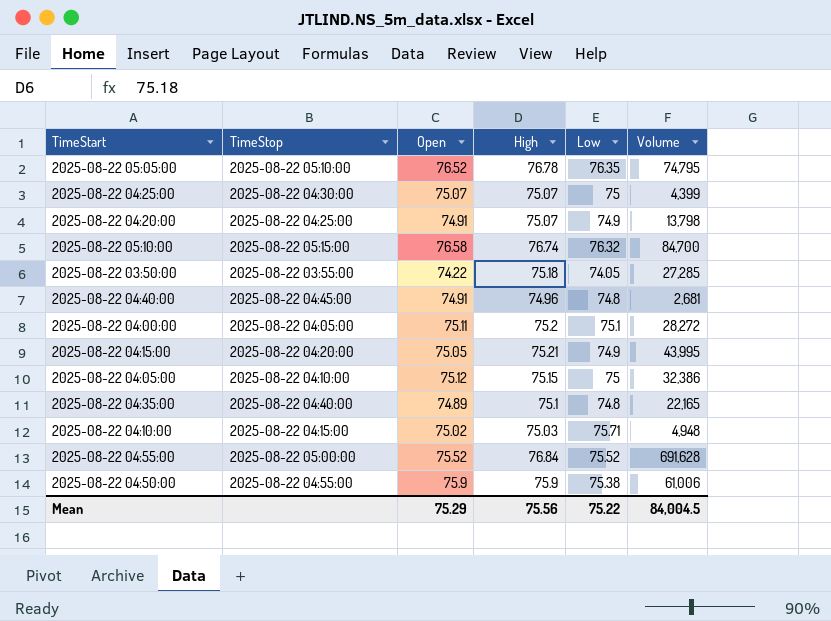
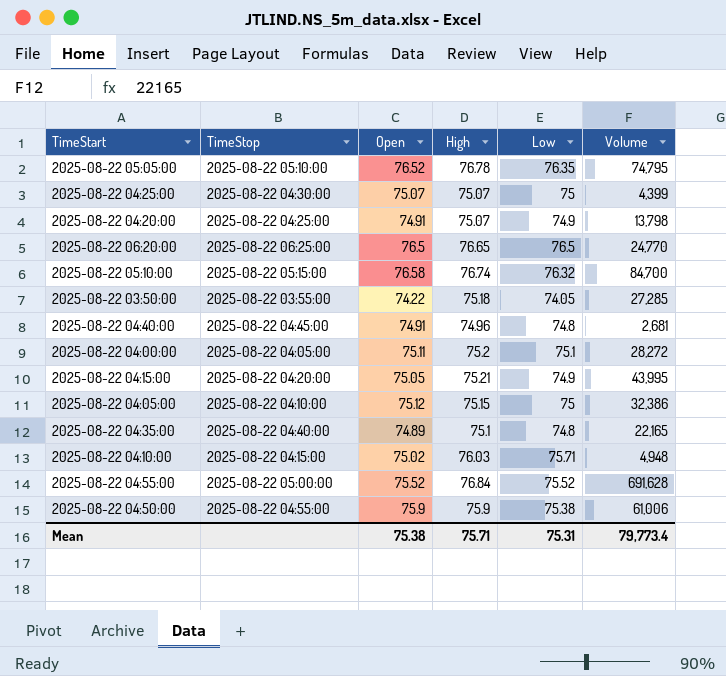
row 2025-08-22 06:20:00: none -> 2025-08-22 06:25:00 | 76.5 | 76.65 | 76.5 | 24,770
2025-08-22 04:10:00 | High: 75.03 -> 76.03
Mean | Open: 75.29 -> 75.38
Mean | High: 75.56 -> 75.71
Mean | Low: 75.22 -> 75.31
Mean | Volume: 84,004.5 -> 79,773.4

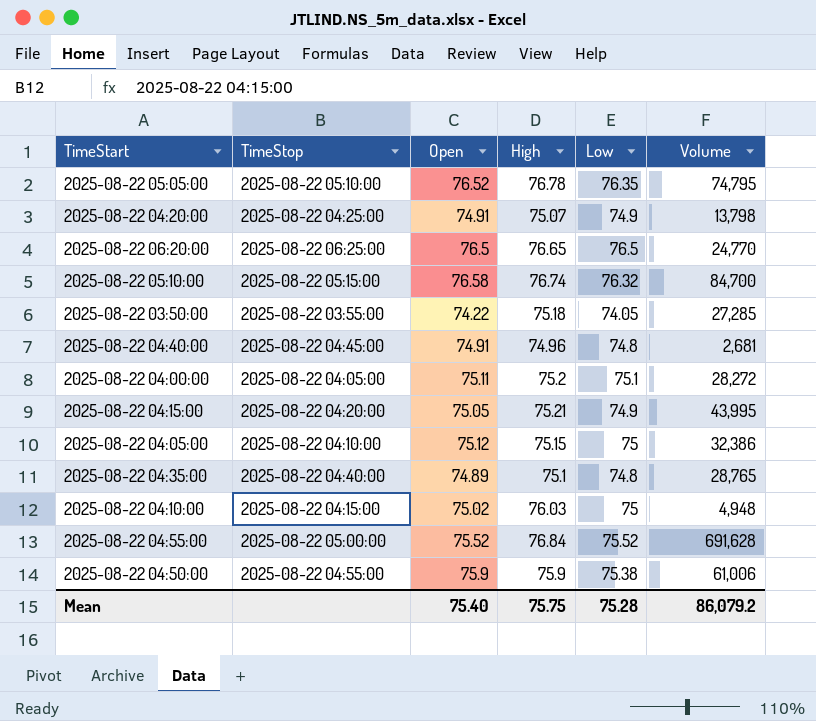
row 2025-08-22 04:25:00: 2025-08-22 04:30:00 | 75.07 | 75.07 | 75 | 4,399 -> none
2025-08-22 04:35:00 | Volume: 22,165 -> 28,765
2025-08-22 04:10:00 | Low: 75.71 -> 75
Mean | Open: 75.38 -> 75.40
Mean | High: 75.71 -> 75.75
Mean | Low: 75.31 -> 75.28
Mean | Volume: 79,773.4 -> 86,079.2

